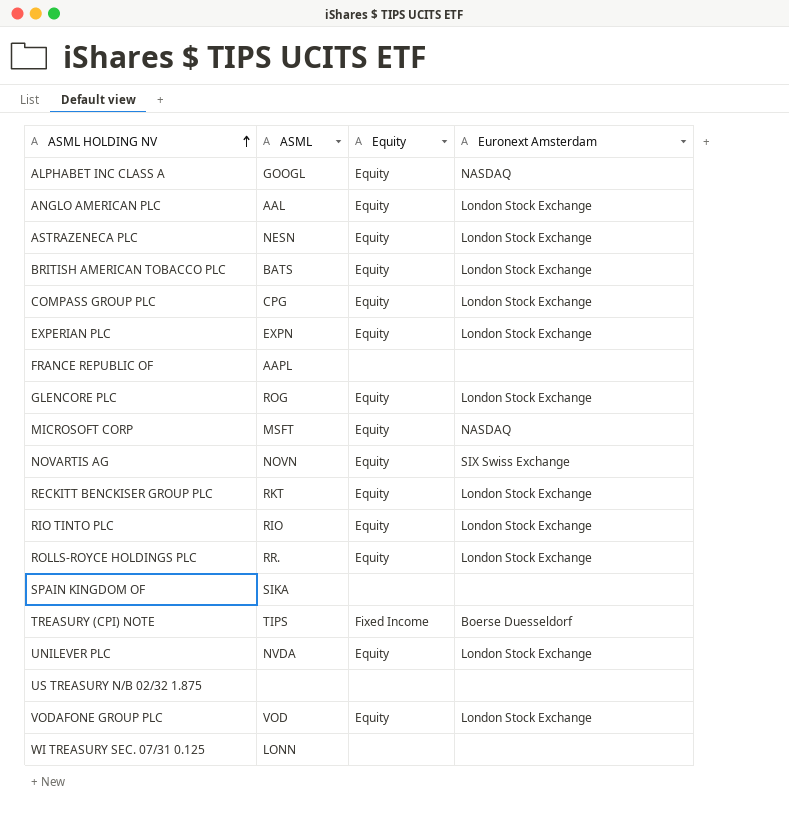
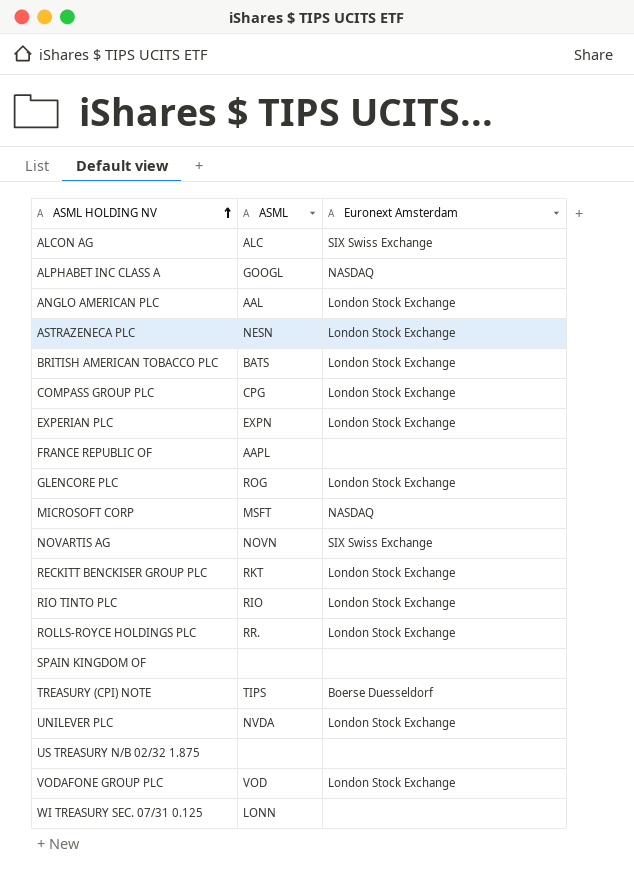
column Equity | position: 3 -> none
row ALCON AG: none -> ALC | SIX Swiss Exchange
SPAIN KINGDOM OF | ASML: SIKA -> none

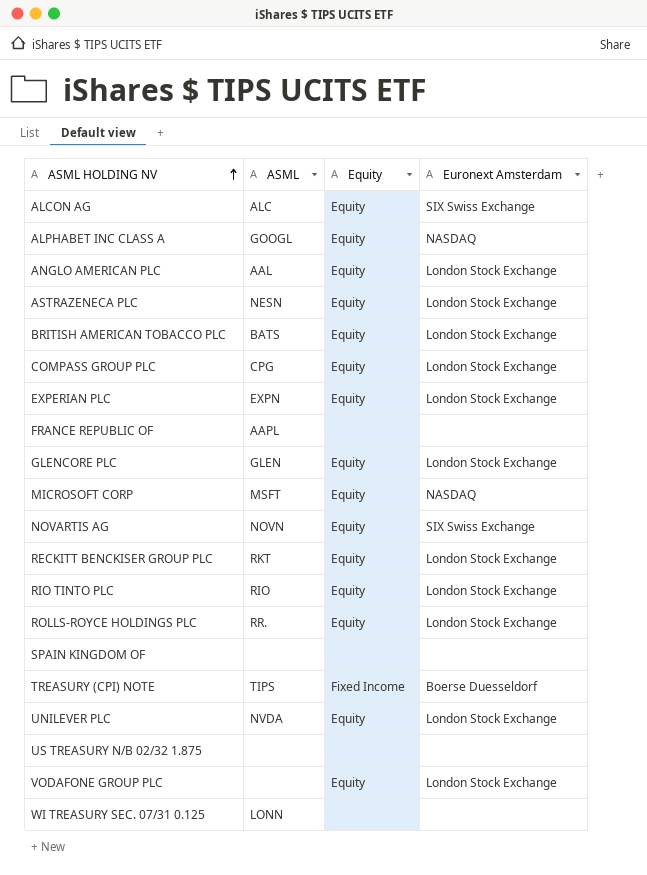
column Equity | position: none -> 3
GLENCORE PLC | ASML: ROG -> GLEN
VODAFONE GROUP PLC | ASML: VOD -> none

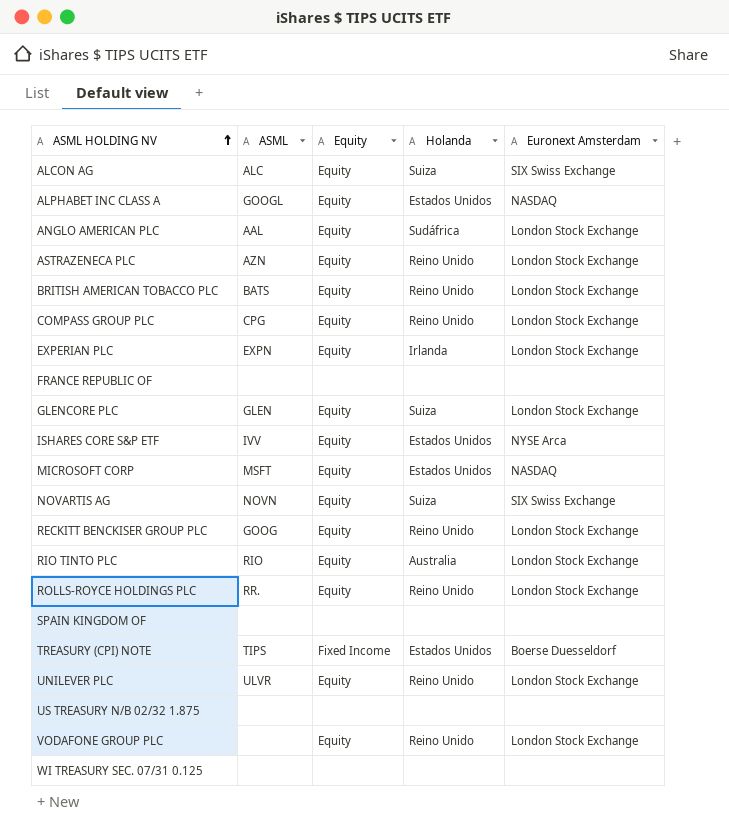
column Holanda | position: none -> 4
ASTRAZENECA PLC | ASML: NESN -> AZN
FRANCE REPUBLIC OF | ASML: AAPL -> none
row ISHARES CORE S&P ETF: none -> IVV | Equity | Estados Unidos | NYSE Arca
RECKITT BENCKISER GROUP PLC | ASML: RKT -> GOOG
UNILEVER PLC | ASML: NVDA -> ULVR
WI TREASURY SEC. 07/31 0.125 | ASML: LONN -> none

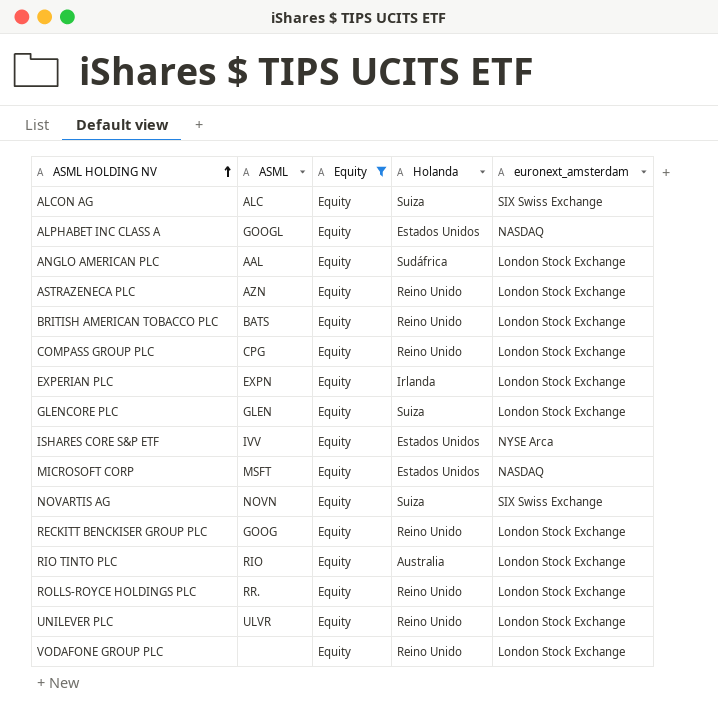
filter: none -> Equity = Equity
column name: Euronext Amsterdam -> euronext_amsterdam

